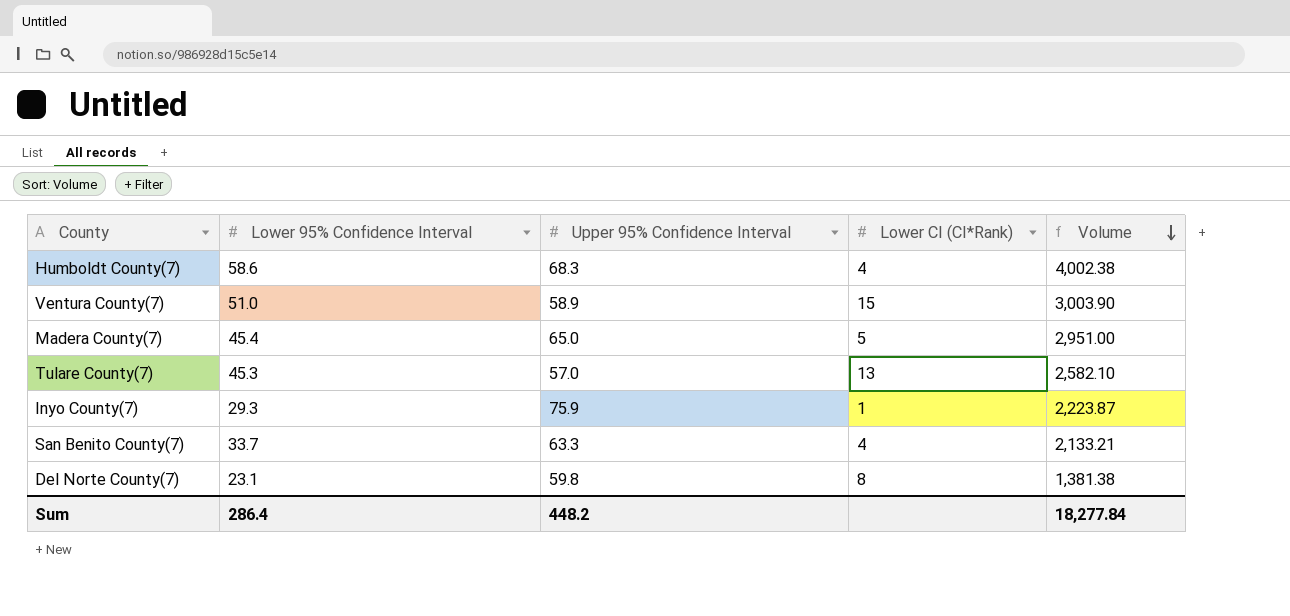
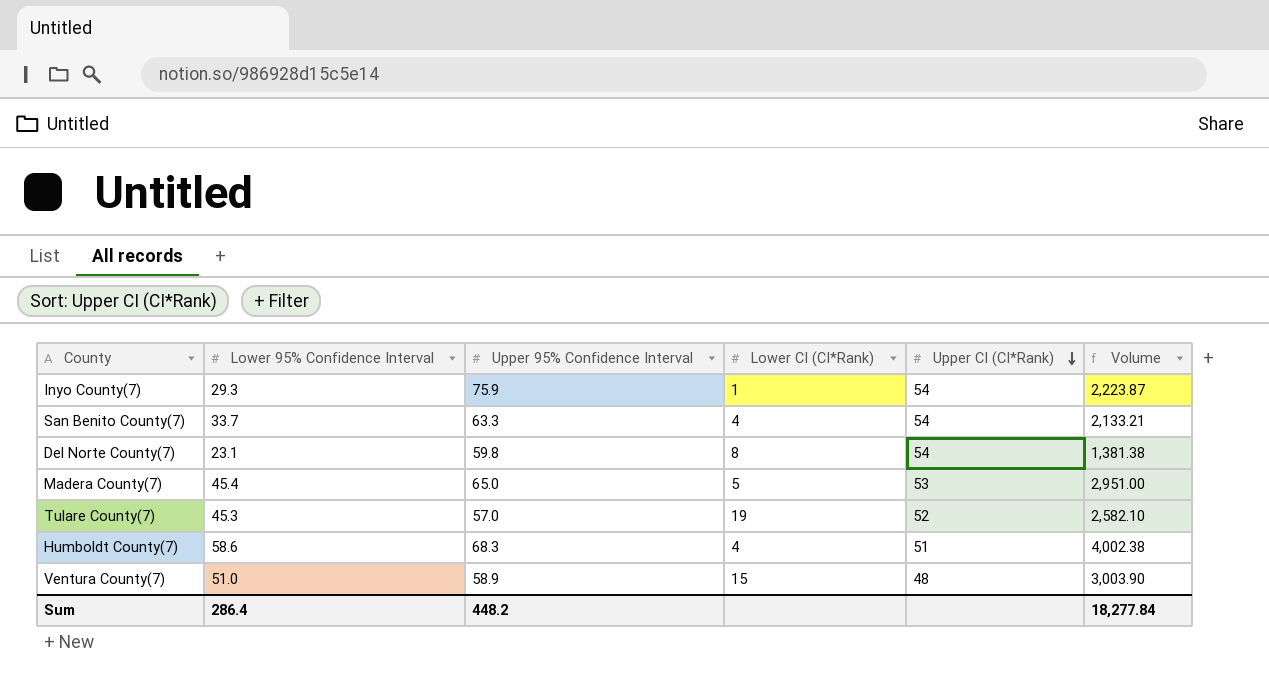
row order: Volume descending -> Upper CI (CI*Rank) descending
column Upper CI (CI*Rank) | position: none -> 5
Tulare County(7) | Lower CI (CI*Rank): 13 -> 19

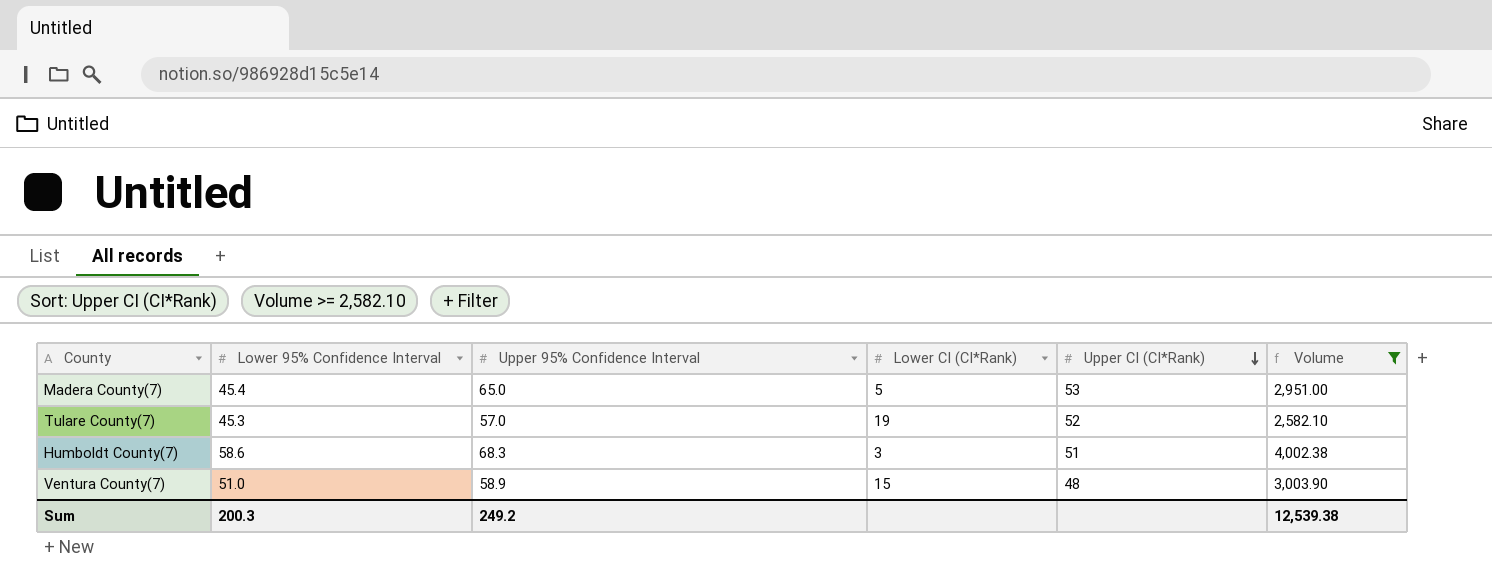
filter: none -> Volume >= 2,582.10
Humboldt County(7) | Lower CI (CI*Rank): 4 -> 3
Sum | Lower 95% Confidence Interval: 286.4 -> 200.3
Sum | Upper 95% Confidence Interval: 448.2 -> 249.2
Sum | Volume: 18,277.84 -> 12,539.38

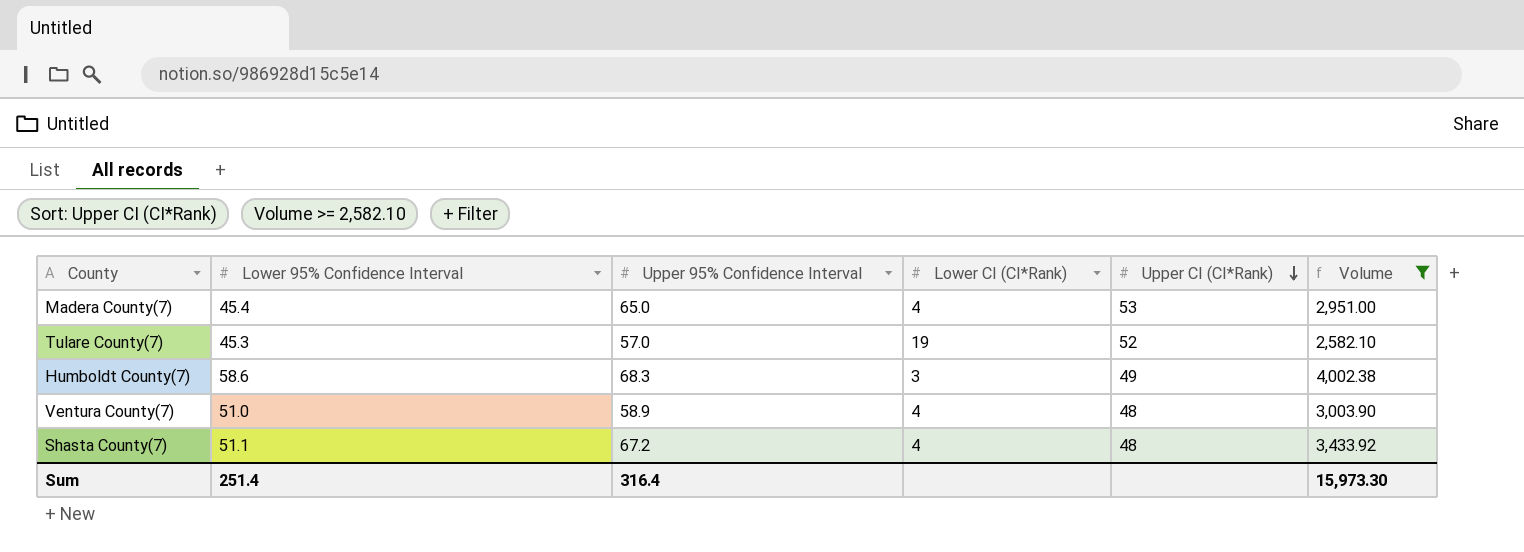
Madera County(7) | Lower CI (CI*Rank): 5 -> 4
Humboldt County(7) | Upper CI (CI*Rank): 51 -> 49
Ventura County(7) | Lower CI (CI*Rank): 15 -> 4
row Shasta County(7): none -> 51.1 | 67.2 | 4 | 48 | 3,433.92
Sum | Lower 95% Confidence Interval: 200.3 -> 251.4
Sum | Upper 95% Confidence Interval: 249.2 -> 316.4
Sum | Volume: 12,539.38 -> 15,973.30

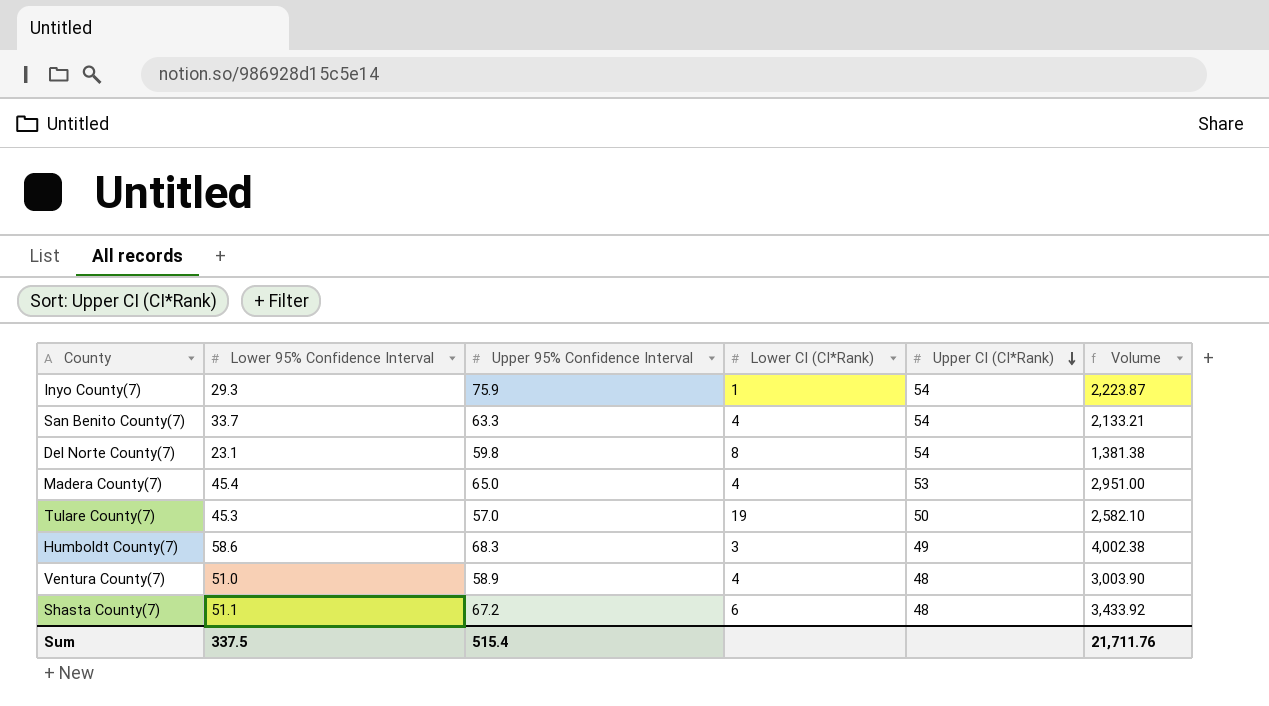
filter: Volume >= 2,582.10 -> none
Tulare County(7) | Upper CI (CI*Rank): 52 -> 50
Shasta County(7) | Lower CI (CI*Rank): 4 -> 6
Sum | Lower 95% Confidence Interval: 251.4 -> 337.5
Sum | Upper 95% Confidence Interval: 316.4 -> 515.4
Sum | Volume: 15,973.30 -> 21,711.76

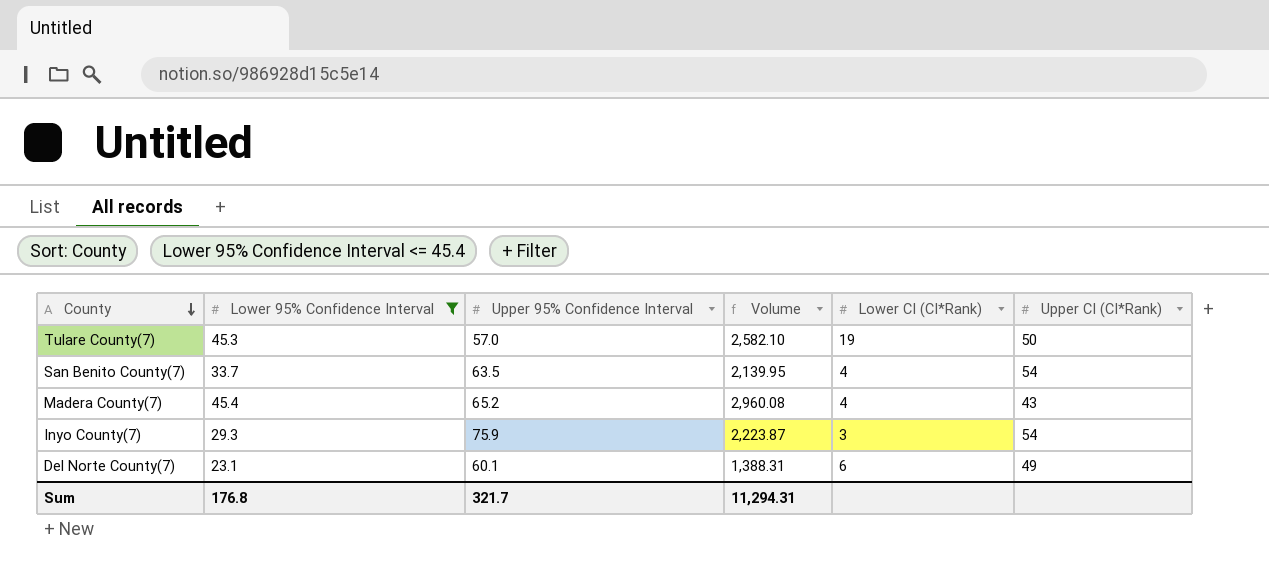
filter: none -> Lower 95% Confidence Interval <= 45.4
row order: Upper CI (CI*Rank) descending -> County descending
column Volume | position: 6 -> 4
San Benito County(7) | Upper 95% Confidence Interval: 63.3 -> 63.5
San Benito County(7) | Volume: 2,133.21 -> 2,139.95
Madera County(7) | Upper 95% Confidence Interval: 65.0 -> 65.2
Madera County(7) | Volume: 2,951.00 -> 2,960.08
Madera County(7) | Upper CI (CI*Rank): 53 -> 43
Inyo County(7) | Lower CI (CI*Rank): 1 -> 3
Del Norte County(7) | Upper 95% Confidence Interval: 59.8 -> 60.1
Del Norte County(7) | Volume: 1,381.38 -> 1,388.31
Del Norte County(7) | Lower CI (CI*Rank): 8 -> 6
Del Norte County(7) | Upper CI (CI*Rank): 54 -> 49
Sum | Lower 95% Confidence Interval: 337.5 -> 176.8
Sum | Upper 95% Confidence Interval: 515.4 -> 321.7
Sum | Volume: 21,711.76 -> 11,294.31

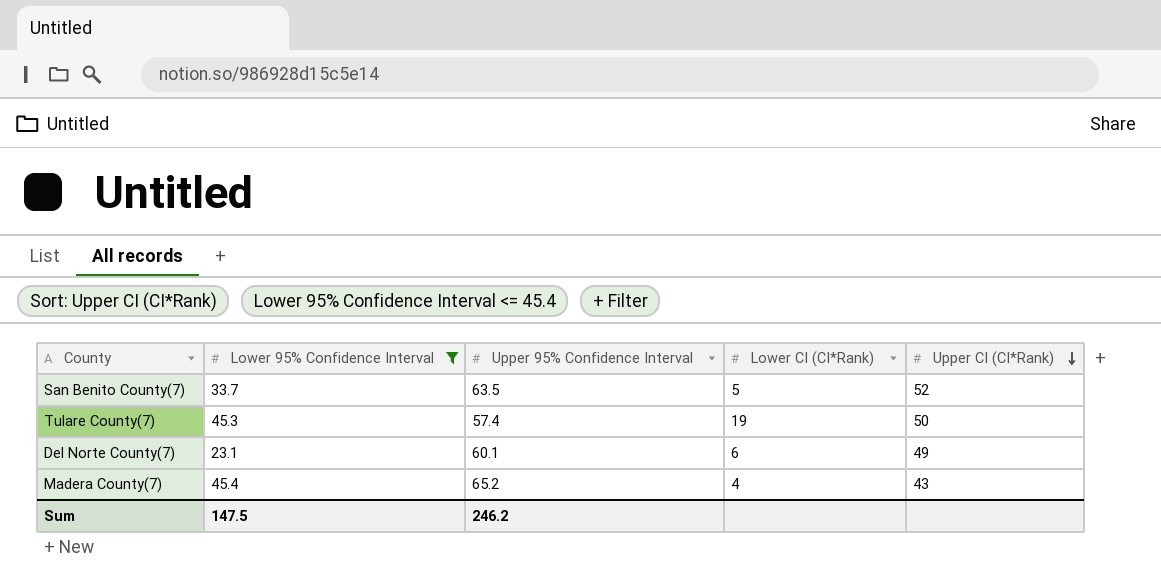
row order: County descending -> Upper CI (CI*Rank) descending
column Volume | formula: [Lower 95% Confidence Interval] * [Upper 95% Confidence Interval] -> none
row Inyo County(7): 29.3 | 75.9 | 2,223.87 | 3 | 54 -> none
San Benito County(7) | Lower CI (CI*Rank): 4 -> 5
San Benito County(7) | Upper CI (CI*Rank): 54 -> 52
Tulare County(7) | Upper 95% Confidence Interval: 57.0 -> 57.4
Sum | Lower 95% Confidence Interval: 176.8 -> 147.5
Sum | Upper 95% Confidence Interval: 321.7 -> 246.2

